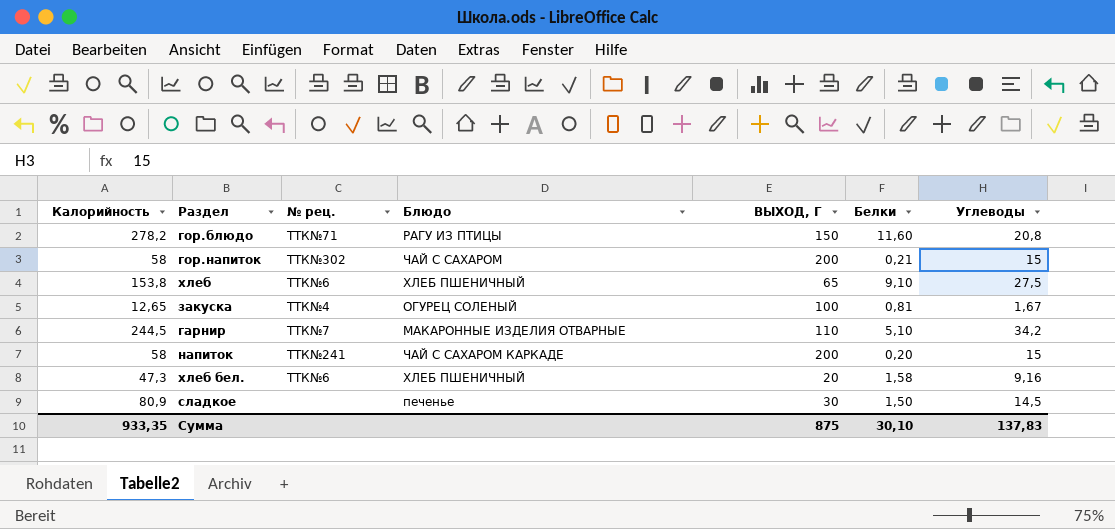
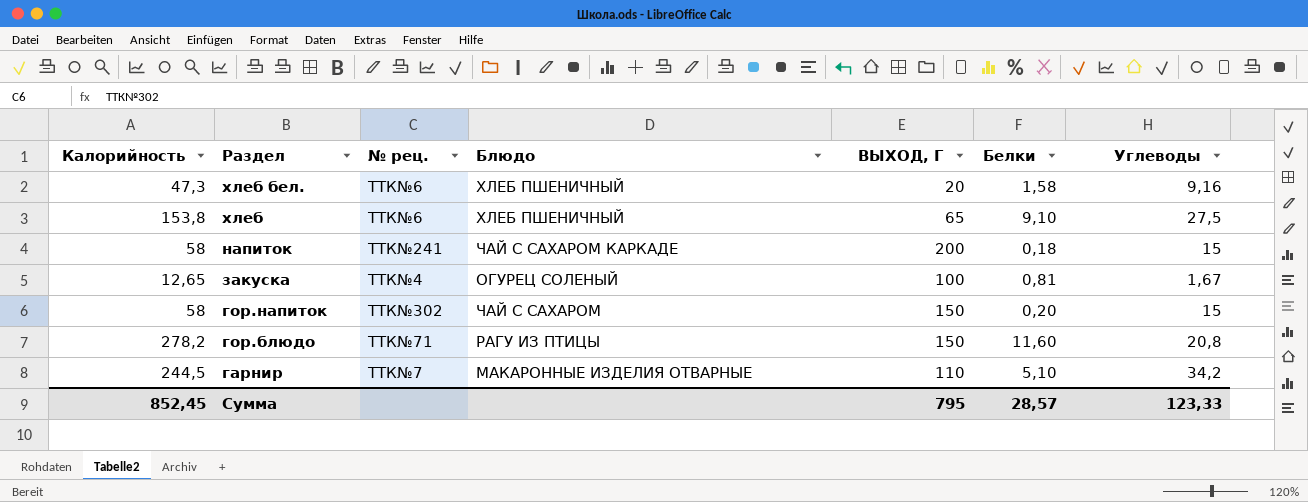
row order: none -> Раздел descending
row сладкое: 80,9 | none | печенье | 30 | 1,50 | 14,5 -> none
напиток | Белки: 0,20 -> 0,18
гор.напиток | ВЫХОД, Г: 200 -> 150
гор.напиток | Белки: 0,21 -> 0,20
Сумма | Калорийность: 933,35 -> 852,45
Сумма | ВЫХОД, Г: 875 -> 795
Сумма | Белки: 30,10 -> 28,57
Сумма | Углеводы: 137,83 -> 123,33

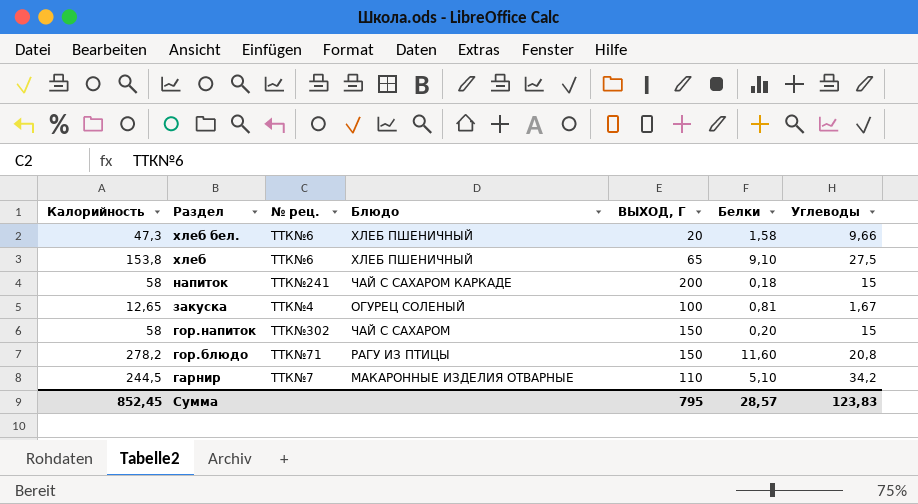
хлеб бел. | Углеводы: 9,16 -> 9,66
Сумма | Углеводы: 123,33 -> 123,83

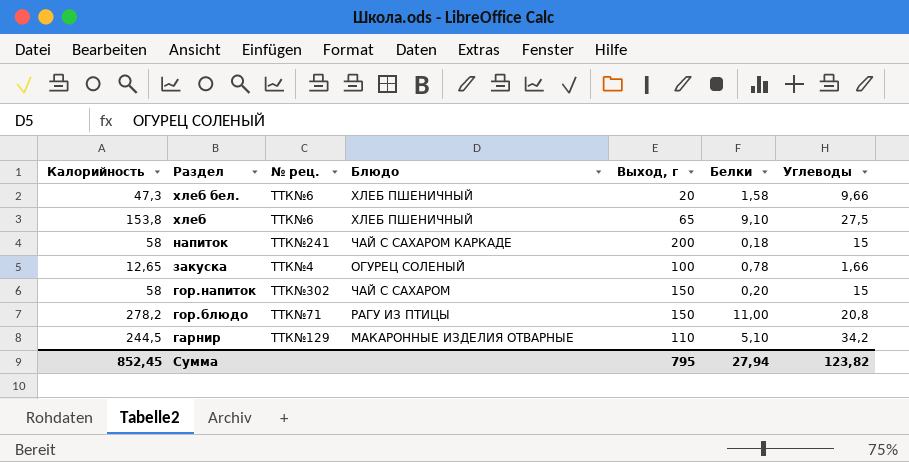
column name: ВЫХОД, Г -> Выход, г
закуска | Белки: 0,81 -> 0,78
закуска | Углеводы: 1,67 -> 1,66
гор.блюдо | Белки: 11,60 -> 11,00
гарнир | № рец.: ТТК№7 -> ТТК№129
Сумма | Белки: 28,57 -> 27,94
Сумма | Углеводы: 123,83 -> 123,82

